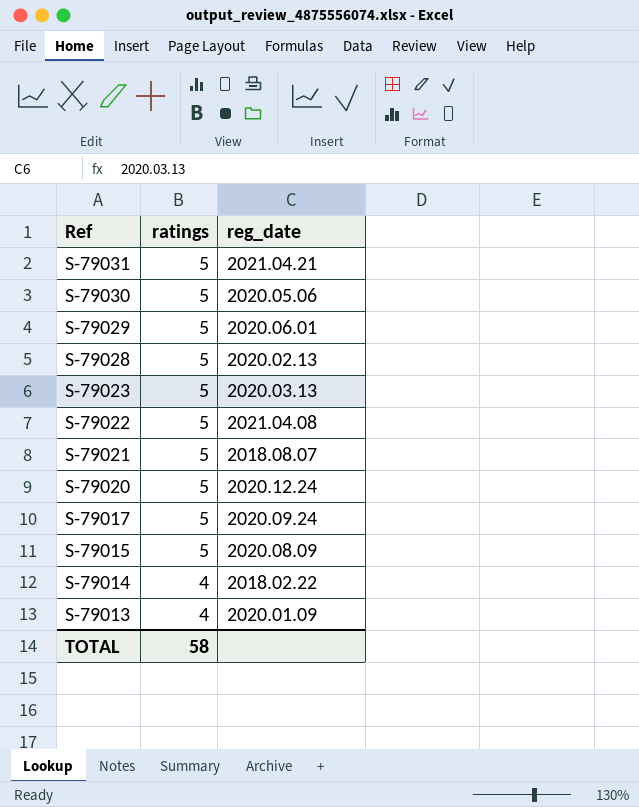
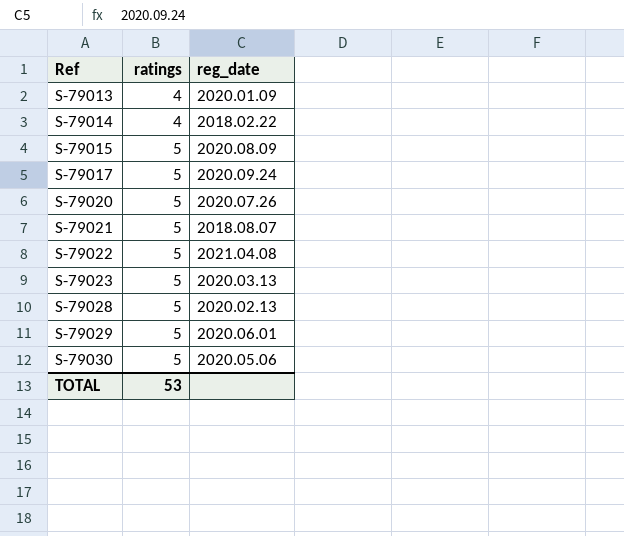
row order: Ref descending -> Ref ascending
row S-79031: 5 | 2021.04.21 -> none
S-79020 | reg_date: 2020.12.24 -> 2020.07.26
TOTAL | ratings: 58 -> 53

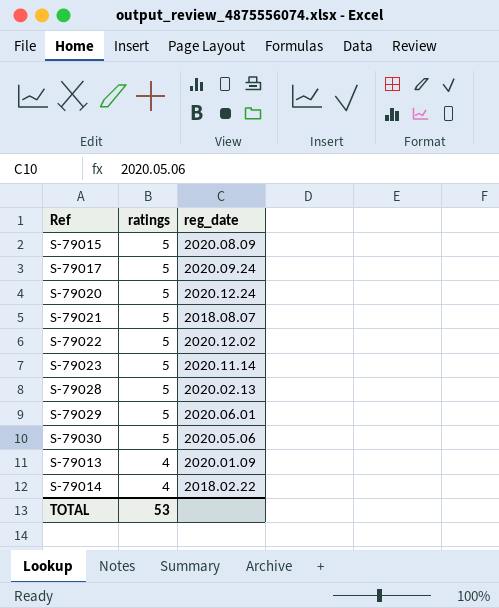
row order: Ref ascending -> ratings descending
S-79020 | reg_date: 2020.07.26 -> 2020.12.24
S-79022 | reg_date: 2021.04.08 -> 2020.12.02
S-79023 | reg_date: 2020.03.13 -> 2020.11.14

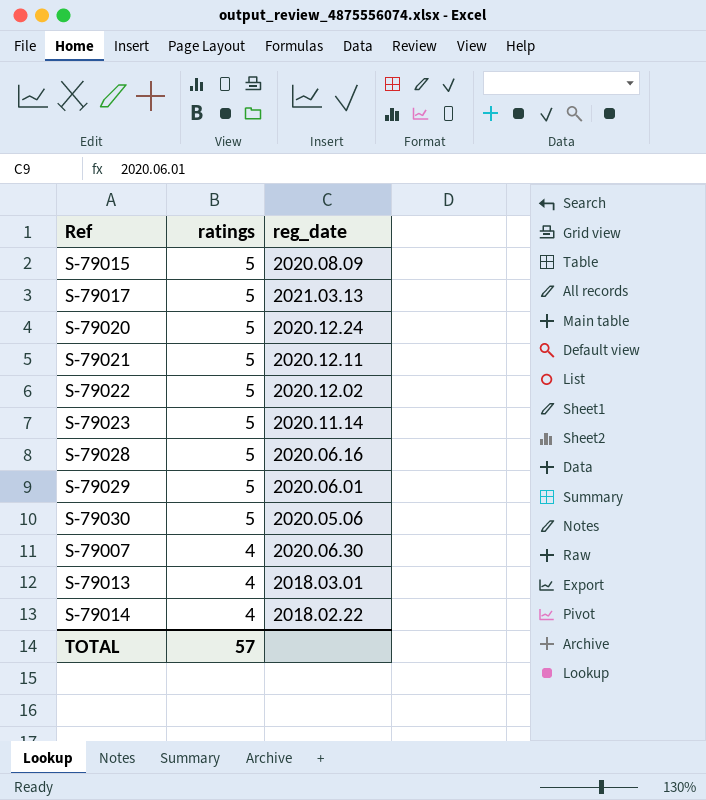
S-79017 | reg_date: 2020.09.24 -> 2021.03.13
S-79021 | reg_date: 2018.08.07 -> 2020.12.11
S-79028 | reg_date: 2020.02.13 -> 2020.06.16
row S-79007: none -> 4 | 2020.06.30
S-79013 | reg_date: 2020.01.09 -> 2018.03.01
TOTAL | ratings: 53 -> 57

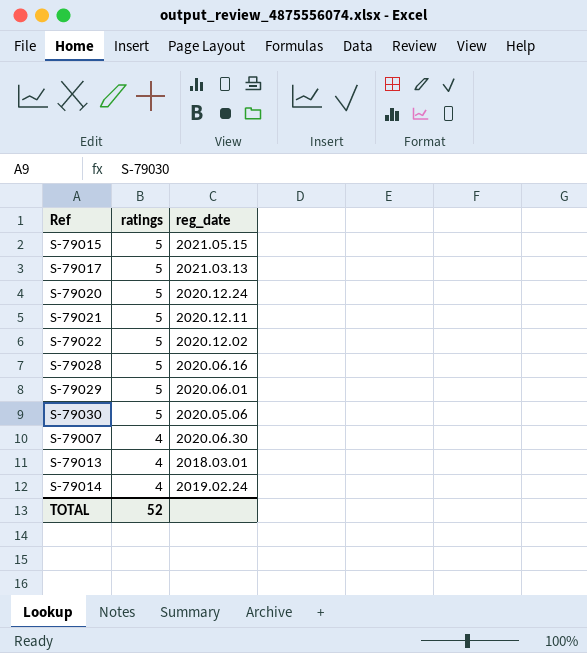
row S-79023: 5 | 2020.11.14 -> none
S-79015 | reg_date: 2020.08.09 -> 2021.05.15
S-79014 | reg_date: 2018.02.22 -> 2019.02.24
TOTAL | ratings: 57 -> 52

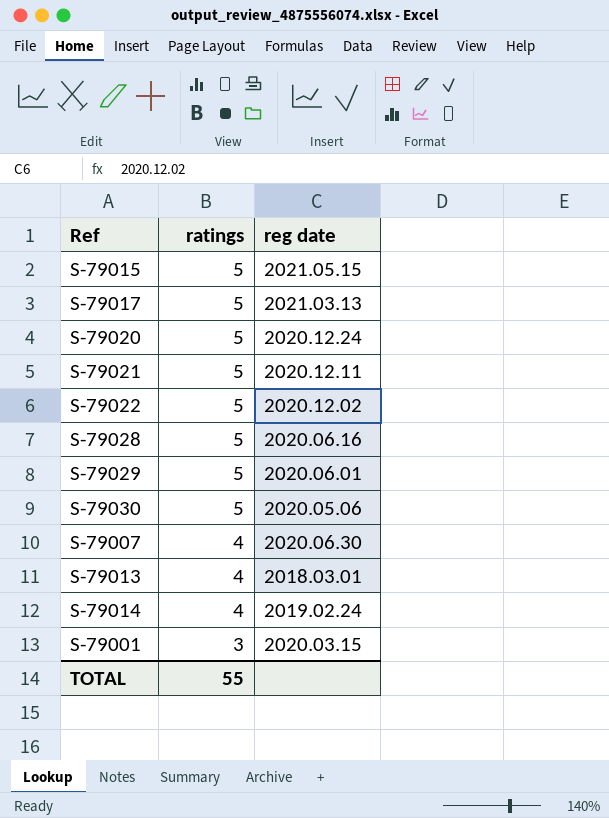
column name: reg_date -> reg date
row S-79001: none -> 3 | 2020.03.15
TOTAL | ratings: 52 -> 55

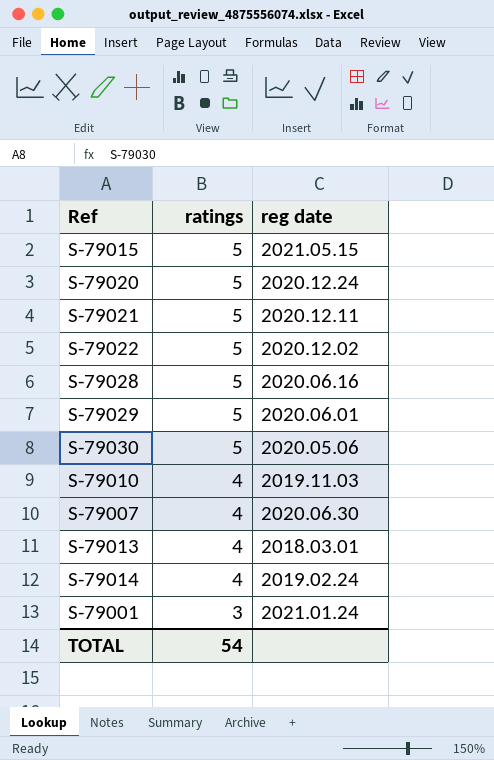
row S-79017: 5 | 2021.03.13 -> none
row S-79010: none -> 4 | 2019.11.03
S-79001 | reg date: 2020.03.15 -> 2021.01.24
TOTAL | ratings: 55 -> 54

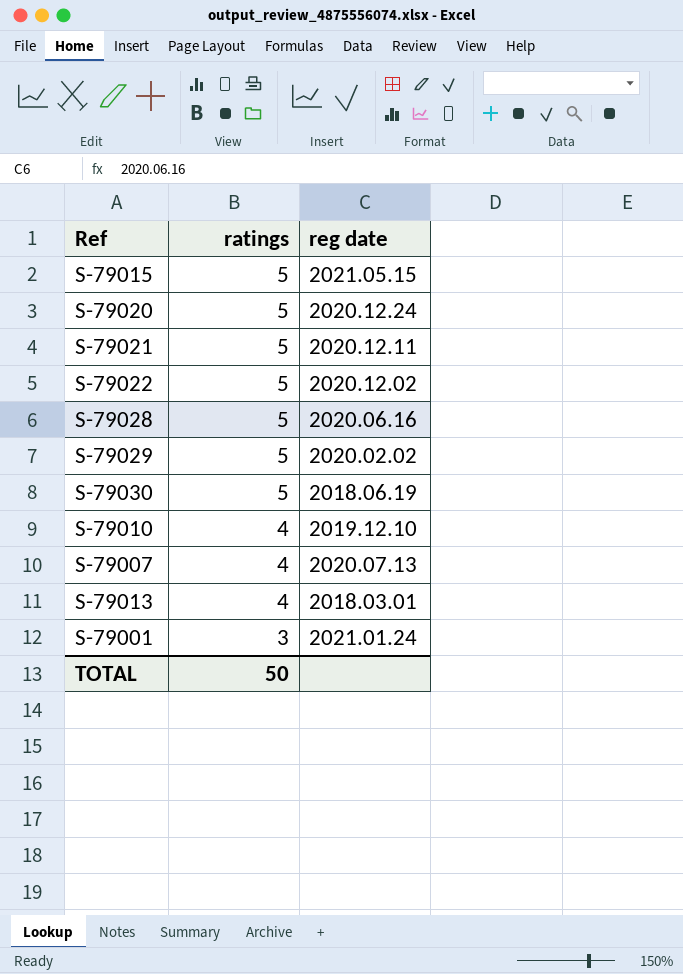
row S-79014: 4 | 2019.02.24 -> none
S-79029 | reg date: 2020.06.01 -> 2020.02.02
S-79030 | reg date: 2020.05.06 -> 2018.06.19
S-79010 | reg date: 2019.11.03 -> 2019.12.10
S-79007 | reg date: 2020.06.30 -> 2020.07.13
TOTAL | ratings: 54 -> 50

